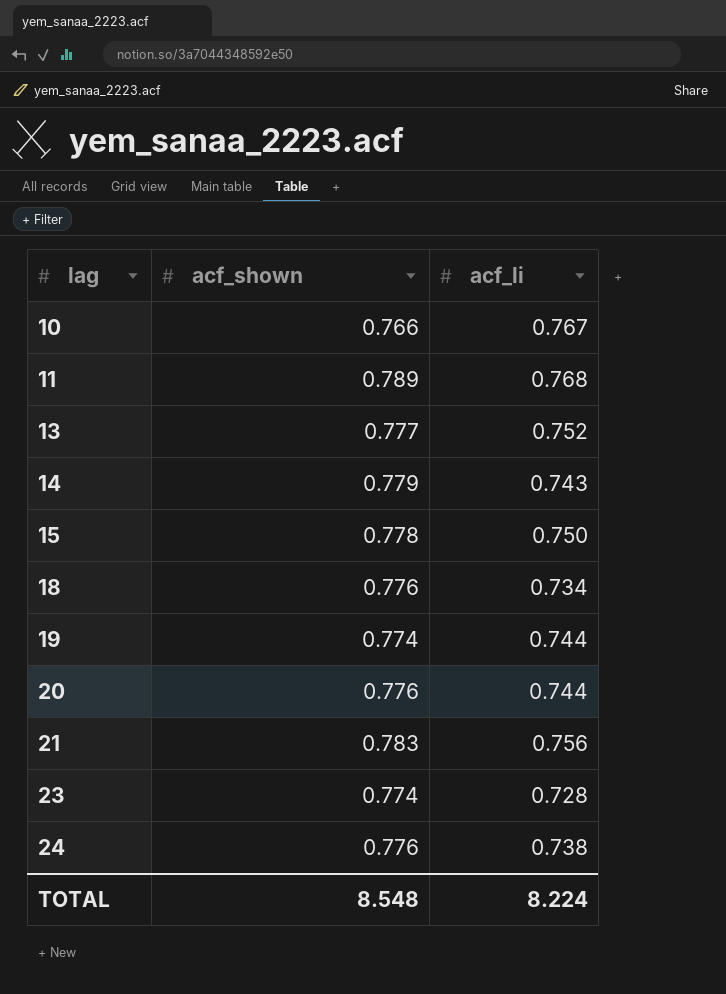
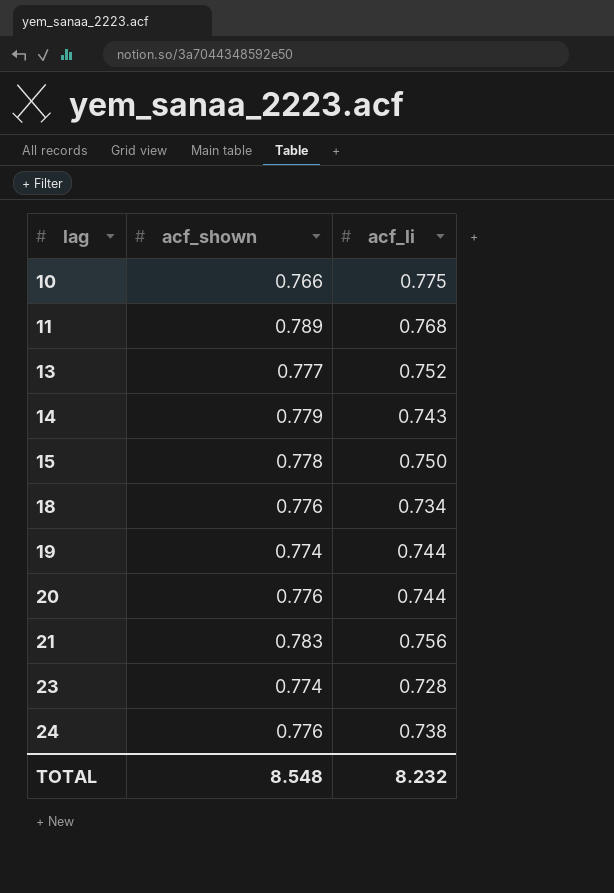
10 | acf_li: 0.767 -> 0.775
TOTAL | acf_li: 8.224 -> 8.232

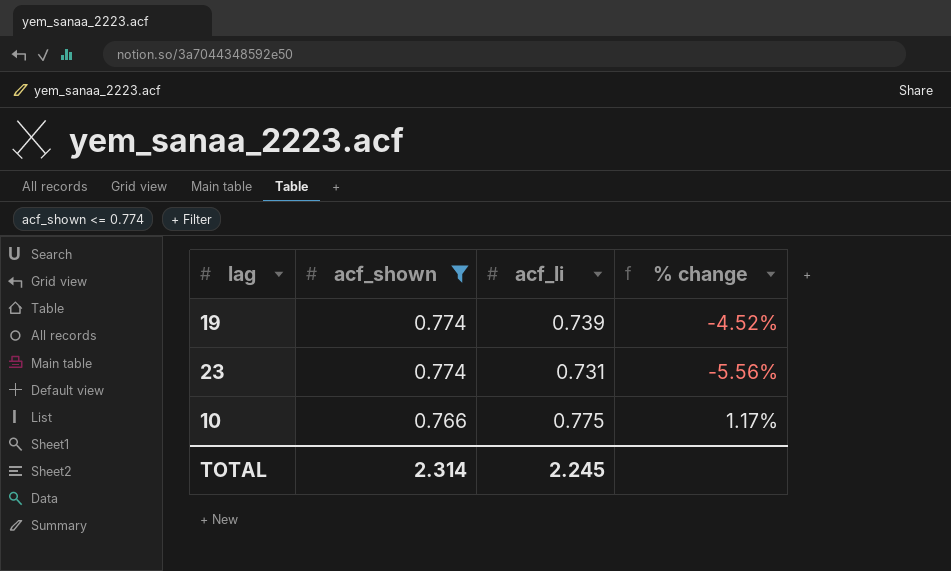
filter: none -> acf_shown <= 0.774
row order: lag ascending -> acf_shown descending
column % change | formula: none -> ([acf_li] - [acf_shown]) / [acf_shown]
19 | acf_li: 0.744 -> 0.739
23 | acf_li: 0.728 -> 0.731
TOTAL | acf_shown: 8.548 -> 2.314
TOTAL | acf_li: 8.232 -> 2.245

